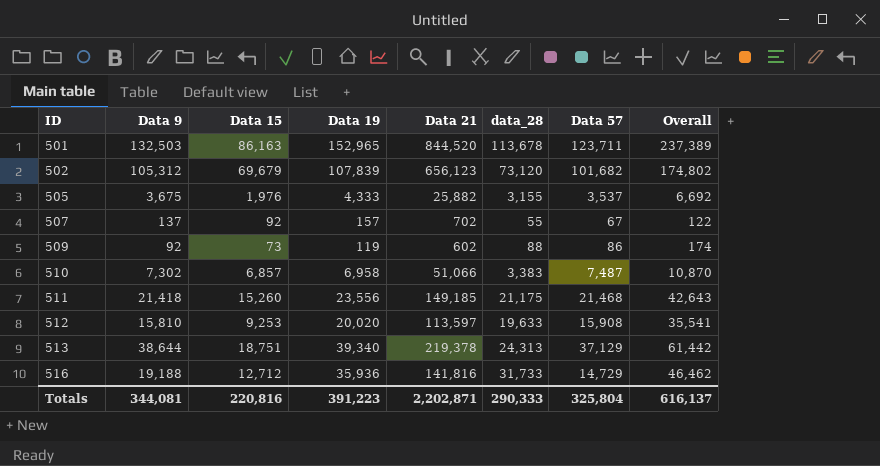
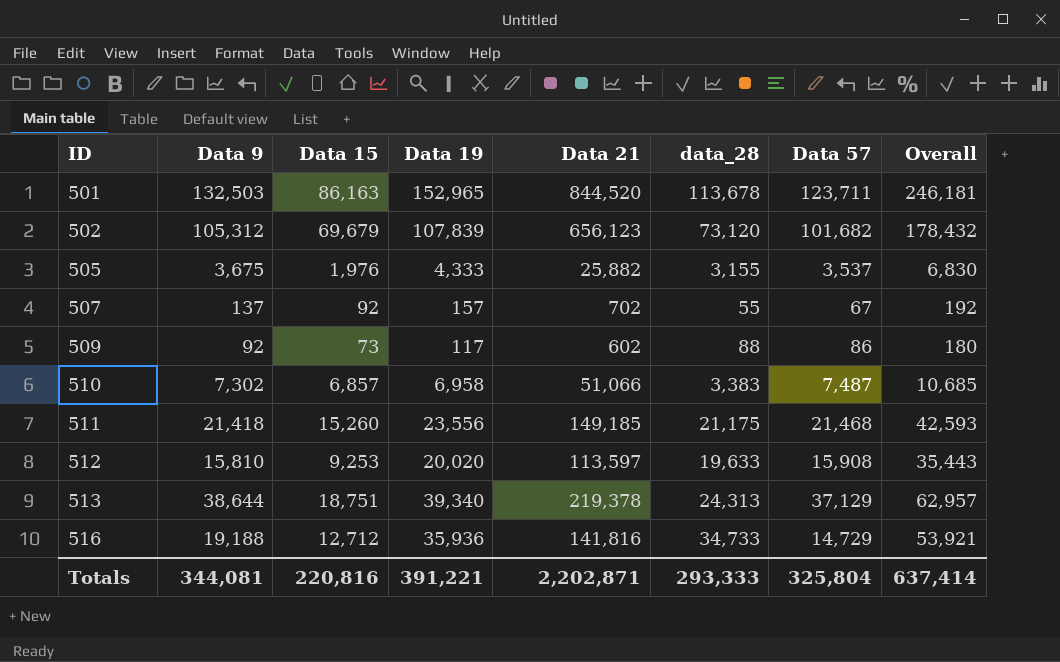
column Overall | formula: [data_28] + [Data 57] -> [Data 9] + [data_28]
509 | Data 19: 119 -> 117
516 | data_28: 31,733 -> 34,733
Totals | Data 19: 391,223 -> 391,221
Totals | data_28: 290,333 -> 293,333
Totals | Overall: 616,137 -> 637,414

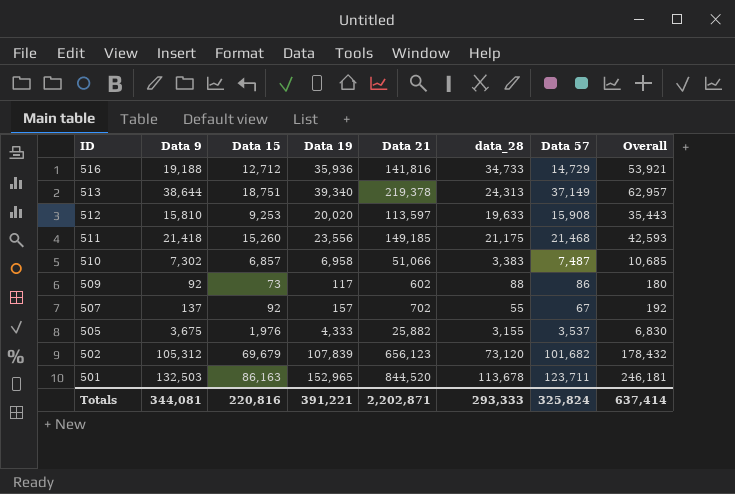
row order: ID ascending -> ID descending
513 | Data 57: 37,129 -> 37,149
Totals | Data 57: 325,804 -> 325,824

